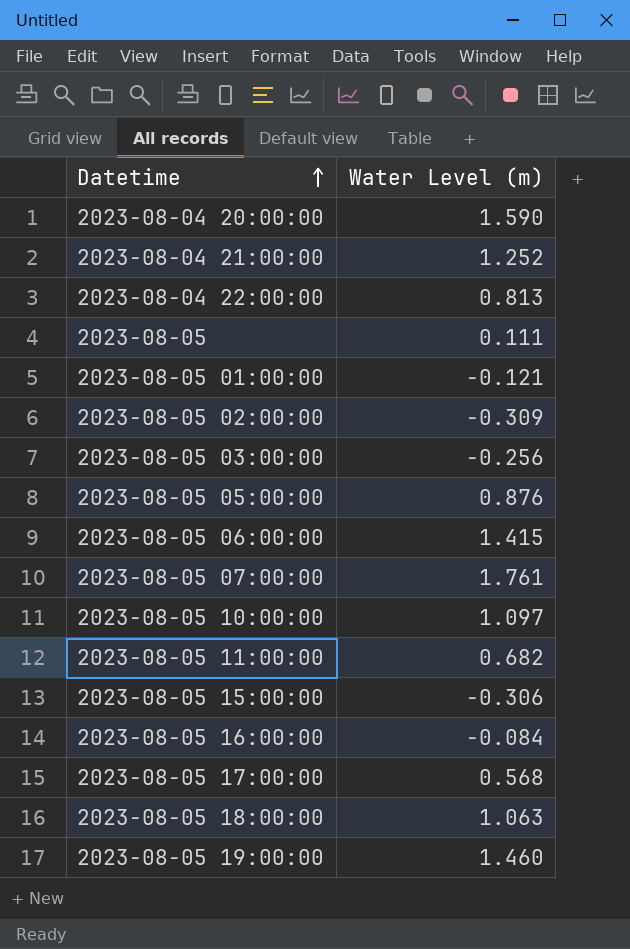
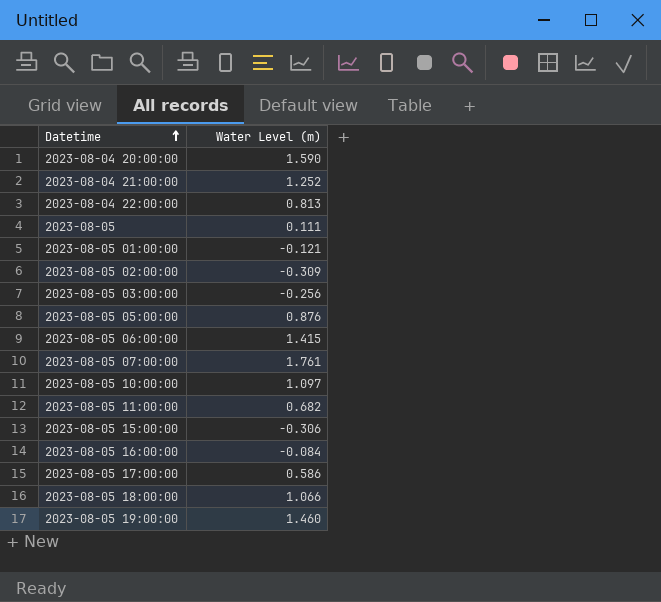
2023-08-05 17:00:00 | Water Level (m): 0.568 -> 0.586
2023-08-05 18:00:00 | Water Level (m): 1.063 -> 1.066

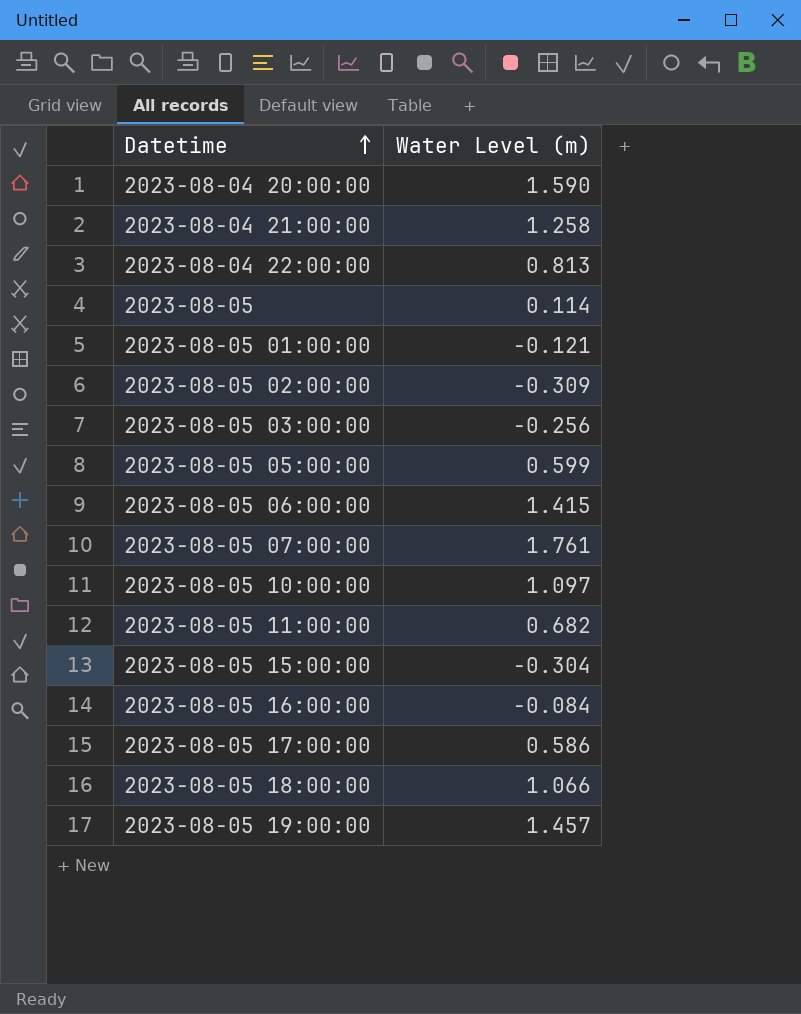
2023-08-04 21:00:00 | Water Level (m): 1.252 -> 1.258
2023-08-05 | Water Level (m): 0.111 -> 0.114
2023-08-05 05:00:00 | Water Level (m): 0.876 -> 0.599
2023-08-05 15:00:00 | Water Level (m): -0.306 -> -0.304
2023-08-05 19:00:00 | Water Level (m): 1.460 -> 1.457

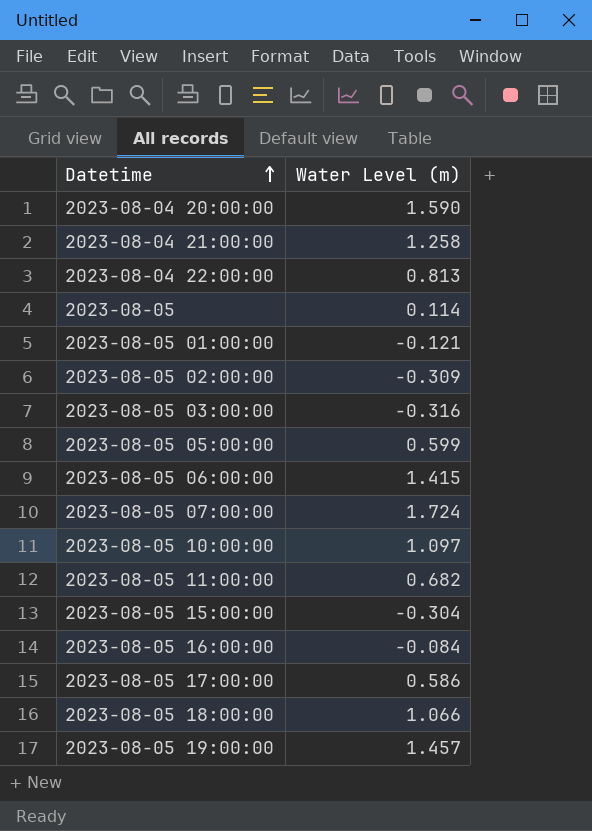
2023-08-05 03:00:00 | Water Level (m): -0.256 -> -0.316
2023-08-05 07:00:00 | Water Level (m): 1.761 -> 1.724

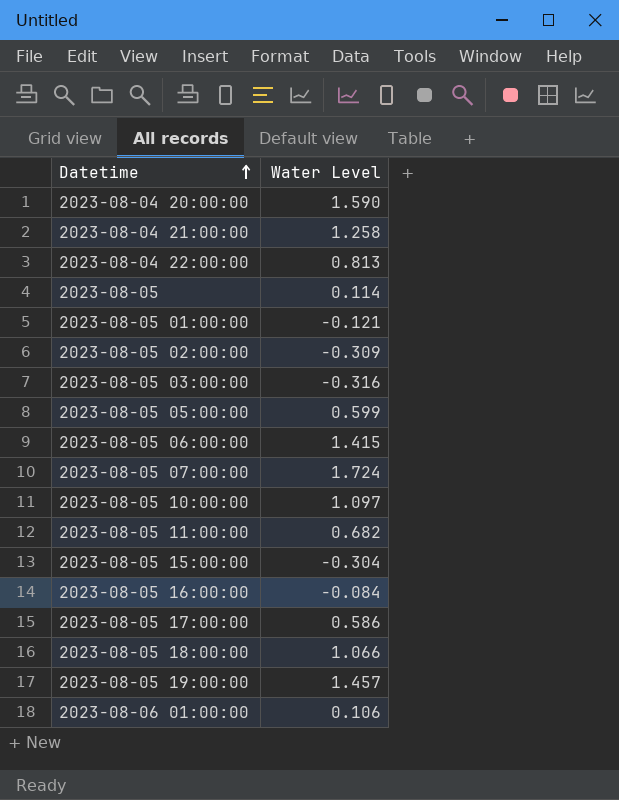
column name: Water Level (m) -> Water Level
row 2023-08-06 01:00:00: none -> 0.106

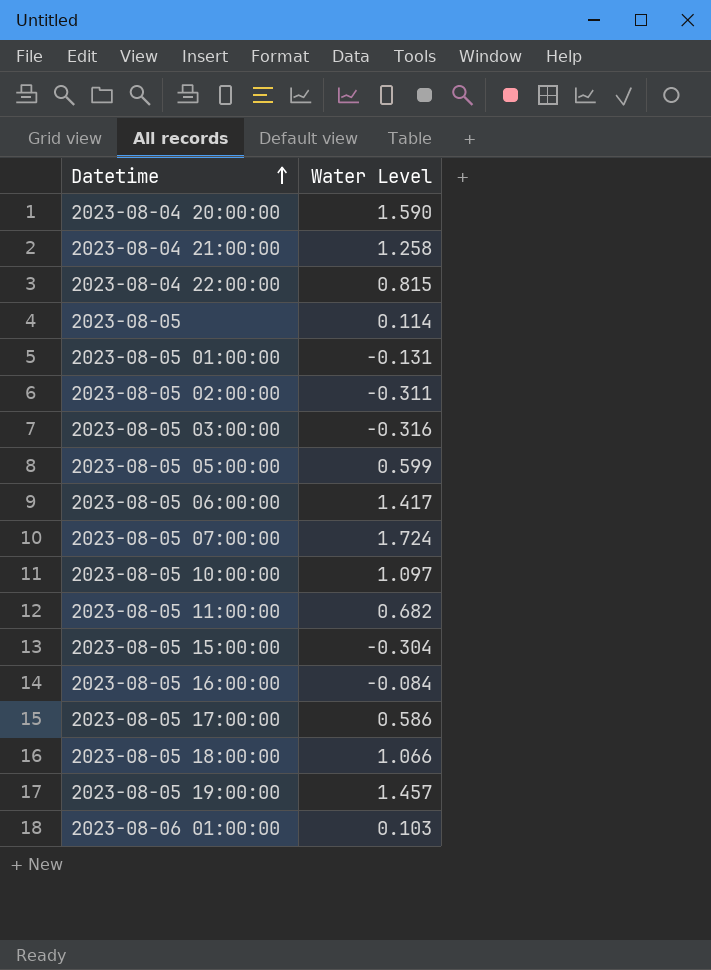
2023-08-04 22:00:00 | Water Level: 0.813 -> 0.815
2023-08-05 01:00:00 | Water Level: -0.121 -> -0.131
2023-08-05 02:00:00 | Water Level: -0.309 -> -0.311
2023-08-05 06:00:00 | Water Level: 1.415 -> 1.417
2023-08-06 01:00:00 | Water Level: 0.106 -> 0.103

